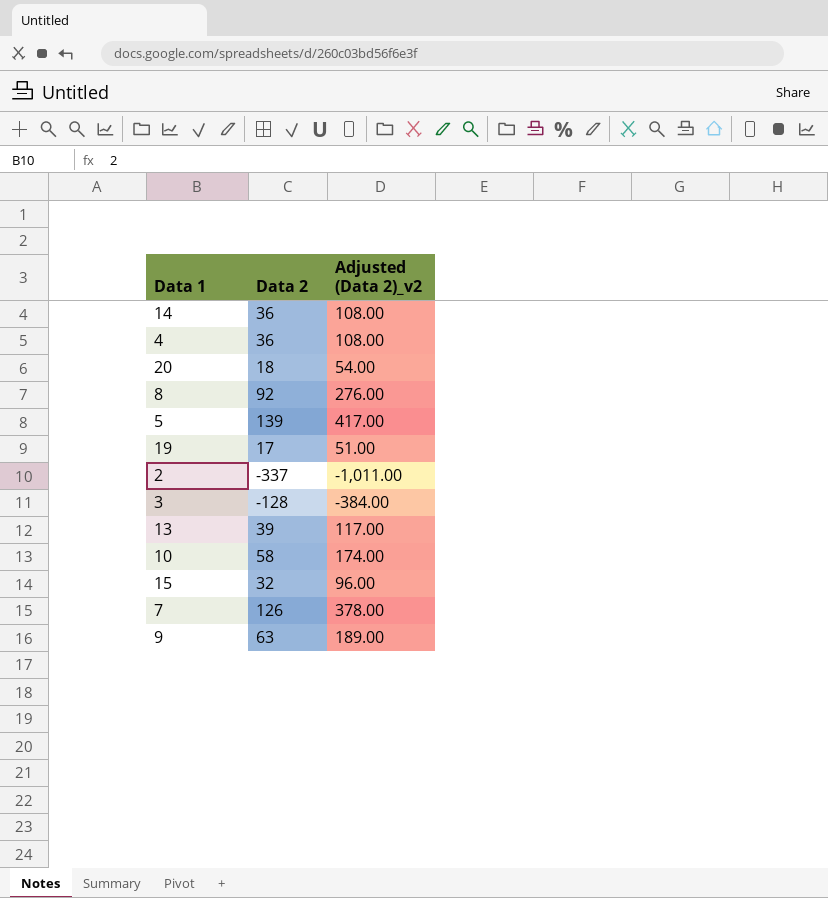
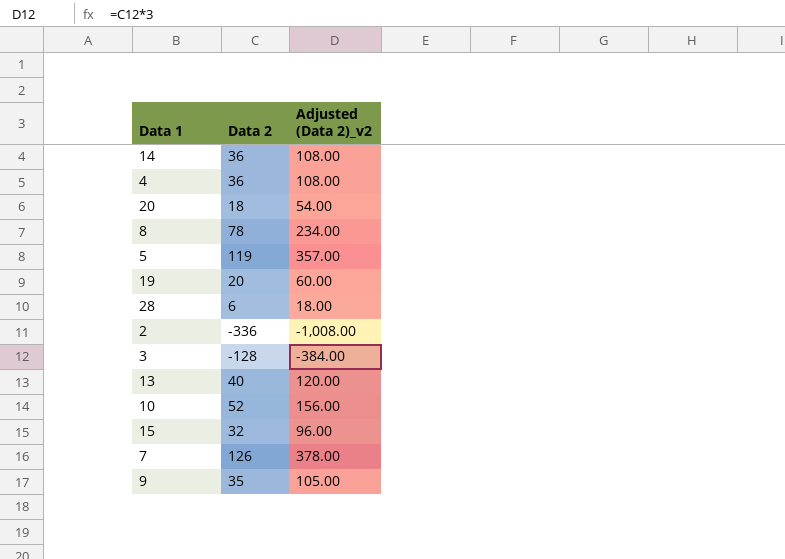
8 | Data 2: 92 -> 78
8 | Adjusted (Data 2)_v2: 276.00 -> 234.00
5 | Data 2: 139 -> 119
5 | Adjusted (Data 2)_v2: 417.00 -> 357.00
19 | Data 2: 17 -> 20
19 | Adjusted (Data 2)_v2: 51.00 -> 60.00
row 28: none -> 6 | 18.00
2 | Data 2: -337 -> -336
2 | Adjusted (Data 2)_v2: -1,011.00 -> -1,008.00
13 | Data 2: 39 -> 40
13 | Adjusted (Data 2)_v2: 117.00 -> 120.00
10 | Data 2: 58 -> 52
10 | Adjusted (Data 2)_v2: 174.00 -> 156.00
9 | Data 2: 63 -> 35
9 | Adjusted (Data 2)_v2: 189.00 -> 105.00

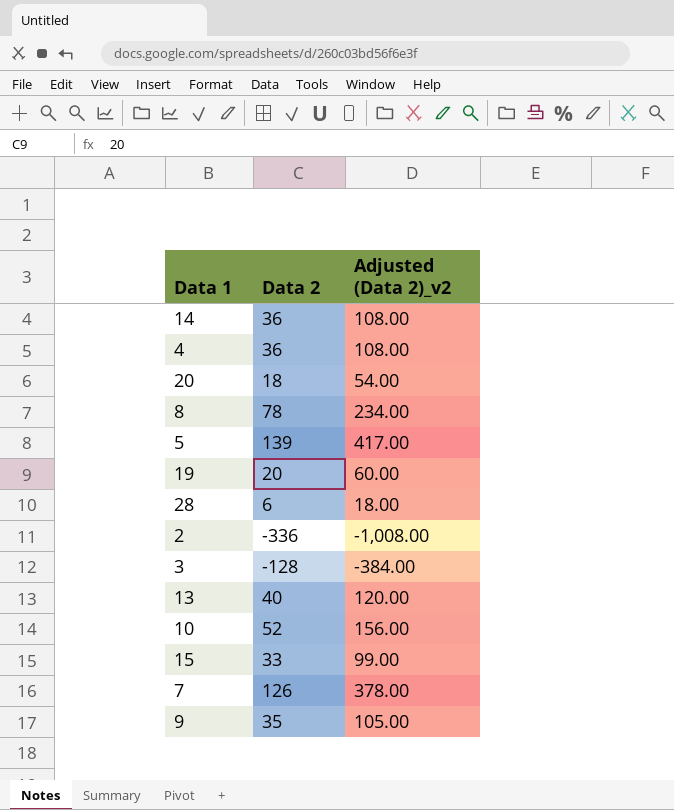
5 | Data 2: 119 -> 139
5 | Adjusted (Data 2)_v2: 357.00 -> 417.00
15 | Data 2: 32 -> 33
15 | Adjusted (Data 2)_v2: 96.00 -> 99.00

